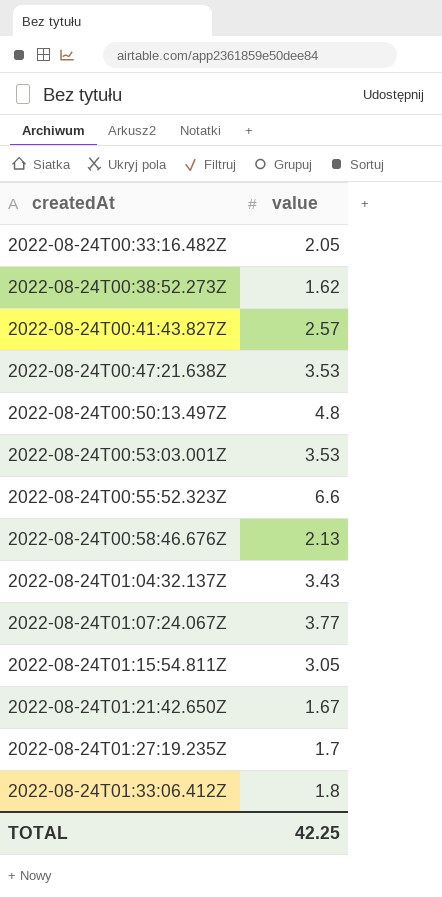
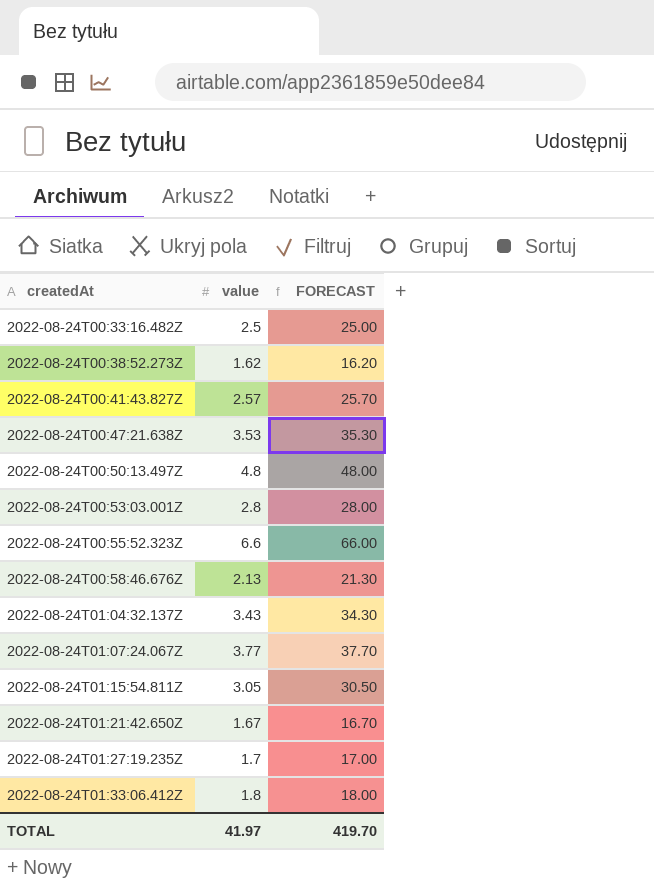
column FORECAST | formula: none -> [value] * 10
2022-08-24T00:33:16.482Z | value: 2.05 -> 2.5
2022-08-24T00:53:03.001Z | value: 3.53 -> 2.8
TOTAL | value: 42.25 -> 41.97

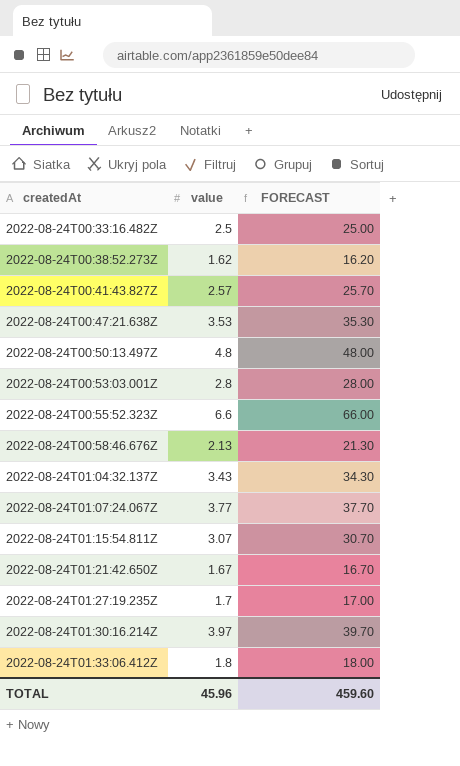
2022-08-24T01:15:54.811Z | value: 3.05 -> 3.07
2022-08-24T01:15:54.811Z | FORECAST: 30.50 -> 30.70
row 2022-08-24T01:30:16.214Z: none -> 3.97 | 39.70
TOTAL | value: 41.97 -> 45.96
TOTAL | FORECAST: 419.70 -> 459.60

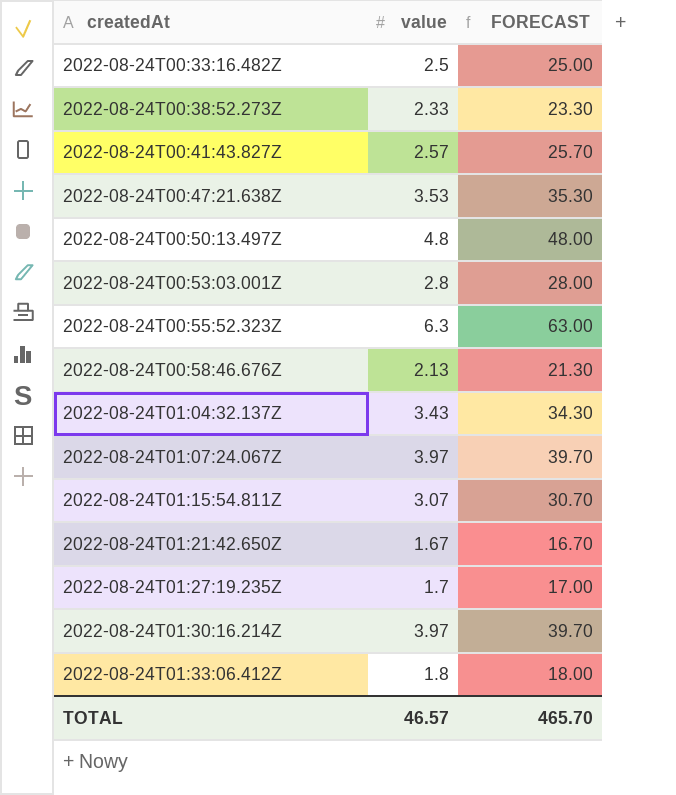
2022-08-24T00:38:52.273Z | value: 1.62 -> 2.33
2022-08-24T00:38:52.273Z | FORECAST: 16.20 -> 23.30
2022-08-24T00:55:52.323Z | value: 6.6 -> 6.3
2022-08-24T00:55:52.323Z | FORECAST: 66.00 -> 63.00
2022-08-24T01:07:24.067Z | value: 3.77 -> 3.97
2022-08-24T01:07:24.067Z | FORECAST: 37.70 -> 39.70
TOTAL | value: 45.96 -> 46.57
TOTAL | FORECAST: 459.60 -> 465.70

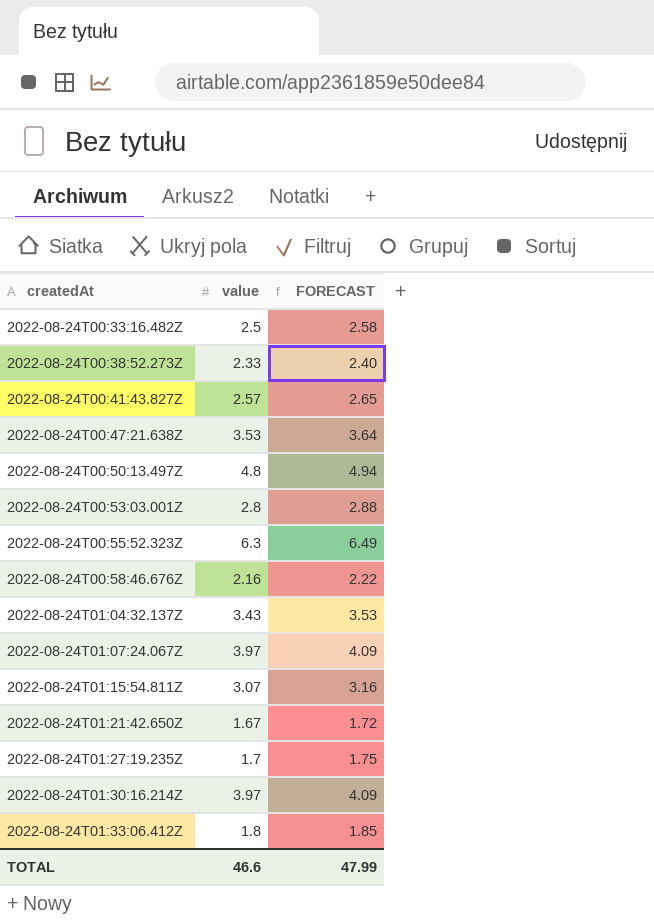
column FORECAST | formula: [value] * 10 -> [value] * 1.03
2022-08-24T00:58:46.676Z | value: 2.13 -> 2.16
TOTAL | value: 46.57 -> 46.6
TOTAL | FORECAST: 465.70 -> 47.99

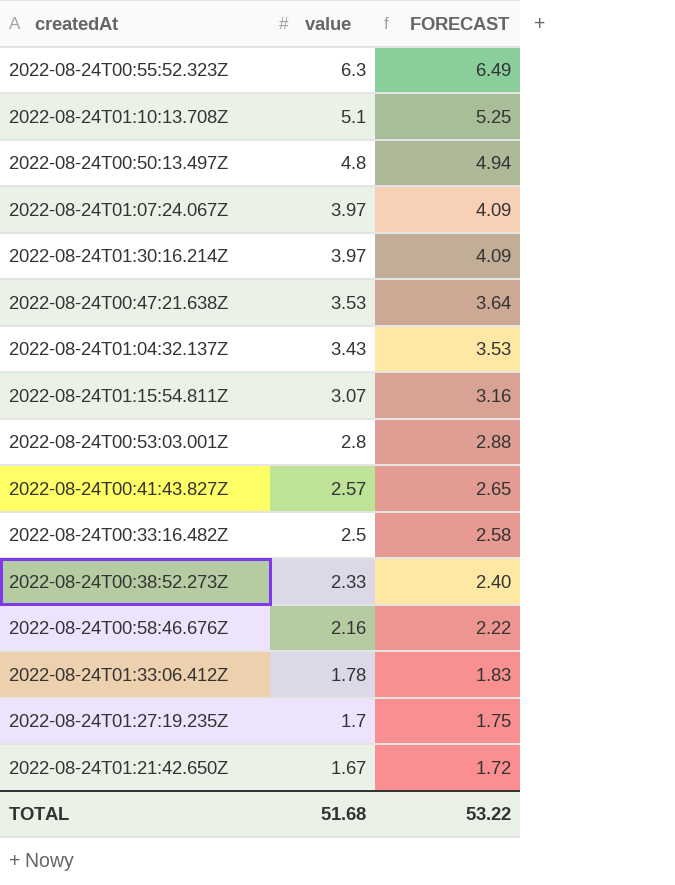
row order: createdAt ascending -> value descending
row 2022-08-24T01:10:13.708Z: none -> 5.1 | 5.25
2022-08-24T01:33:06.412Z | value: 1.8 -> 1.78
2022-08-24T01:33:06.412Z | FORECAST: 1.85 -> 1.83
TOTAL | value: 46.6 -> 51.68
TOTAL | FORECAST: 47.99 -> 53.22

